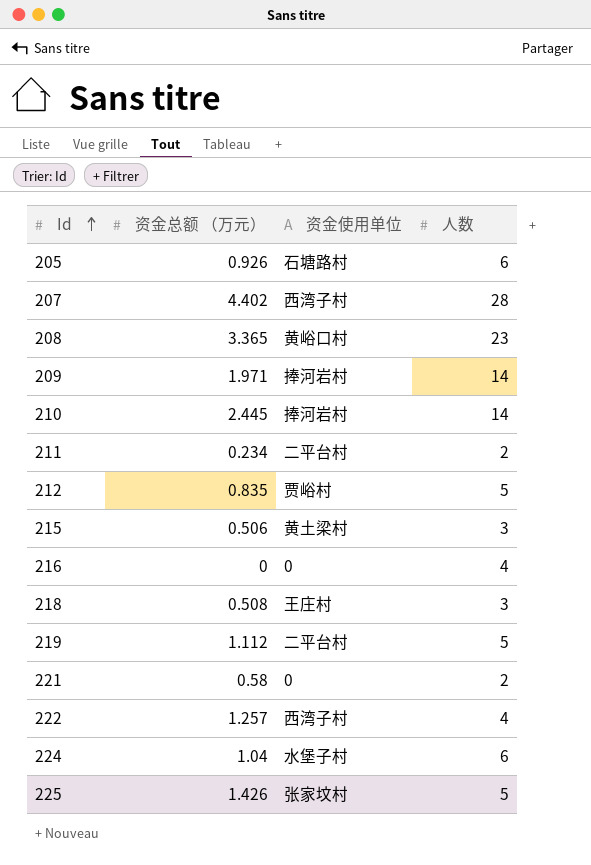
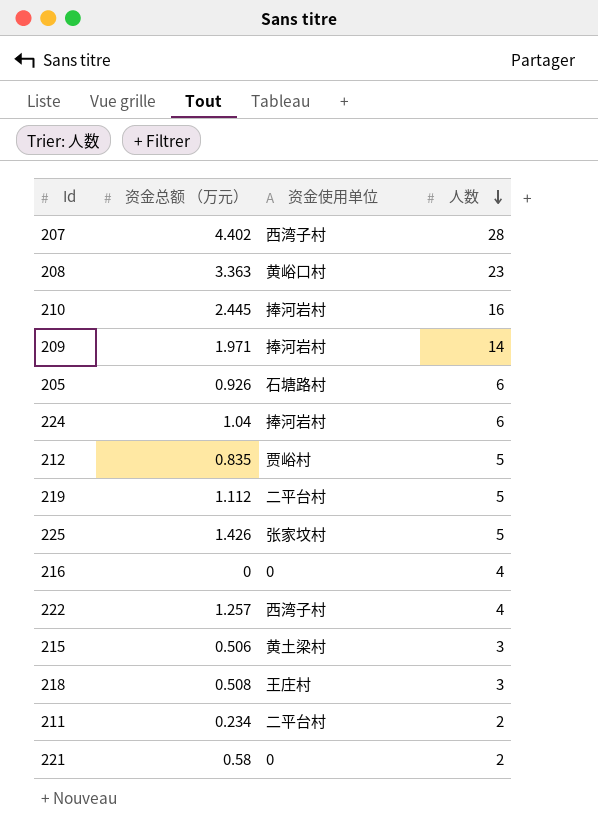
row order: Id ascending -> 人数 descending
208 | 资金总额 （万元）: 3.365 -> 3.363
210 | 人数: 14 -> 16
224 | 资金使用单位: 水堡子村 -> 捧河岩村

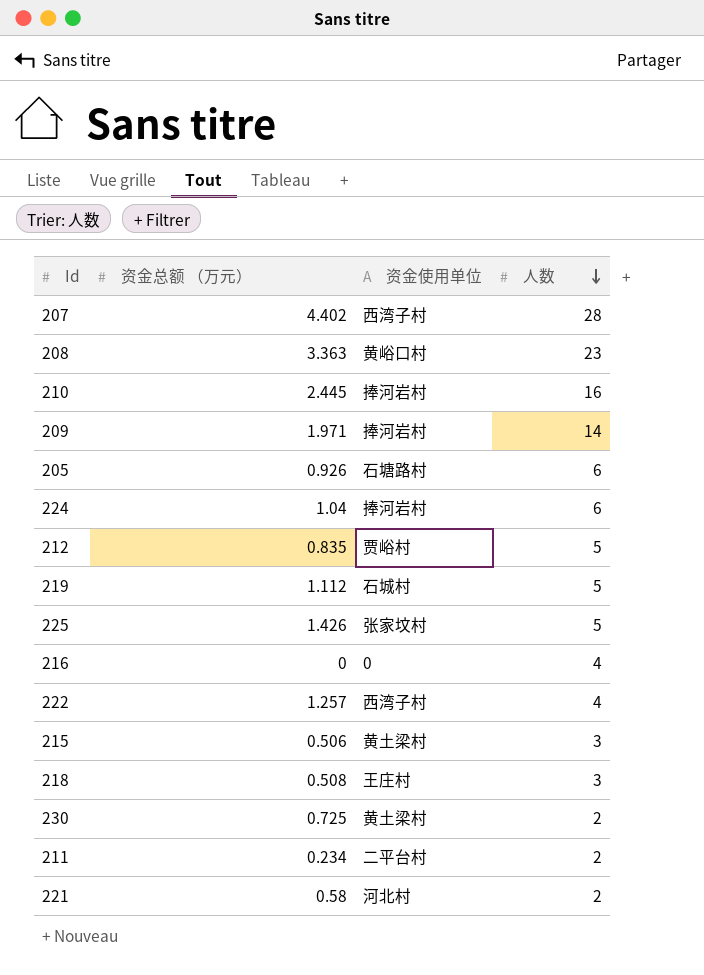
219 | 资金使用单位: 二平台村 -> 石城村
row 230: none -> 0.725 | 黄土梁村 | 2
221 | 资金使用单位: 0 -> 河北村

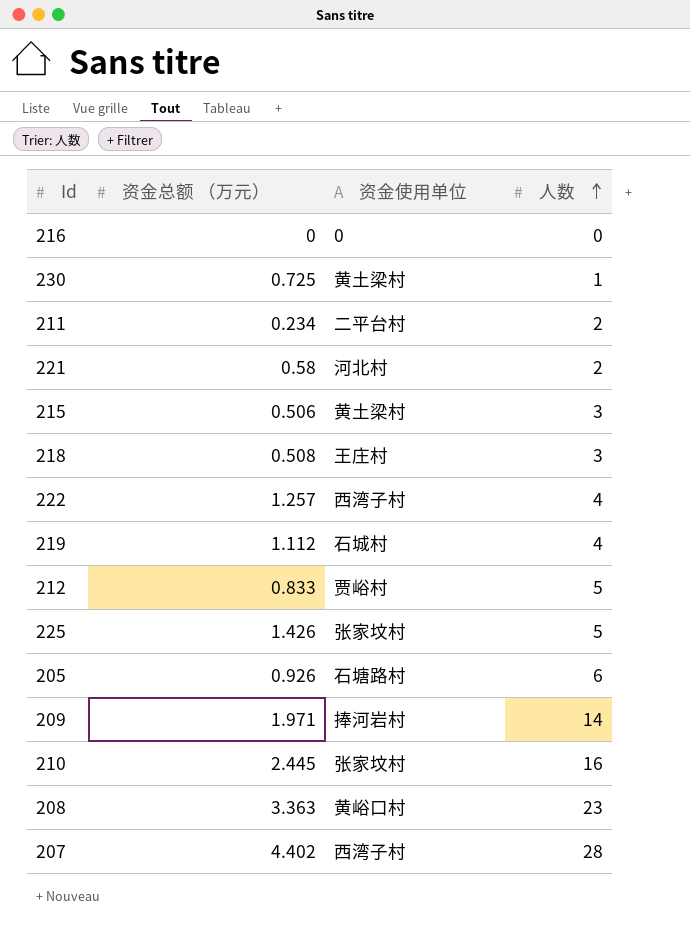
row order: 人数 descending -> 人数 ascending
row 224: 1.04 | 捧河岩村 | 6 -> none
216 | 人数: 4 -> 0
230 | 人数: 2 -> 1
219 | 人数: 5 -> 4
212 | 资金总额 （万元）: 0.835 -> 0.833
210 | 资金使用单位: 捧河岩村 -> 张家坟村

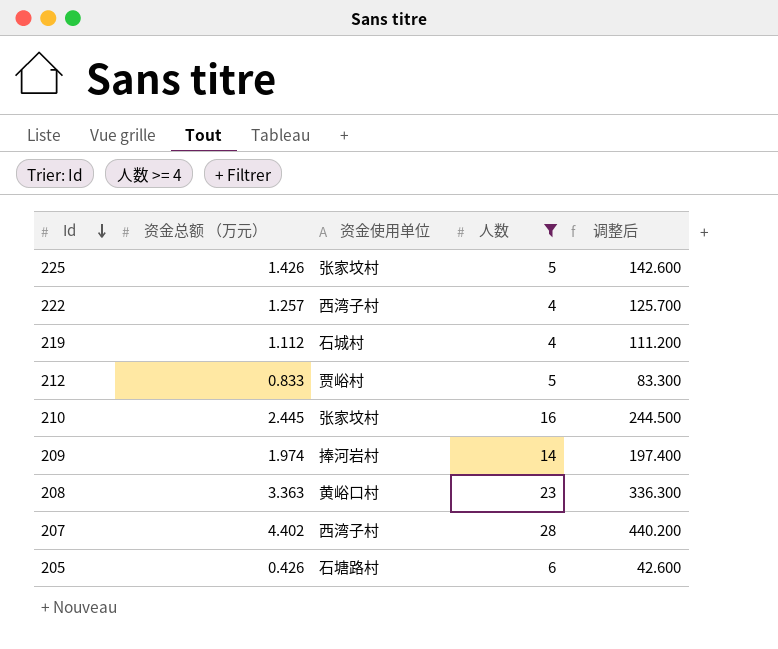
filter: none -> 人数 >= 4
row order: 人数 ascending -> Id descending
column 调整后 | formula: none -> [资金总额 （万元）] * 100
209 | 资金总额 （万元）: 1.971 -> 1.974
205 | 资金总额 （万元）: 0.926 -> 0.426

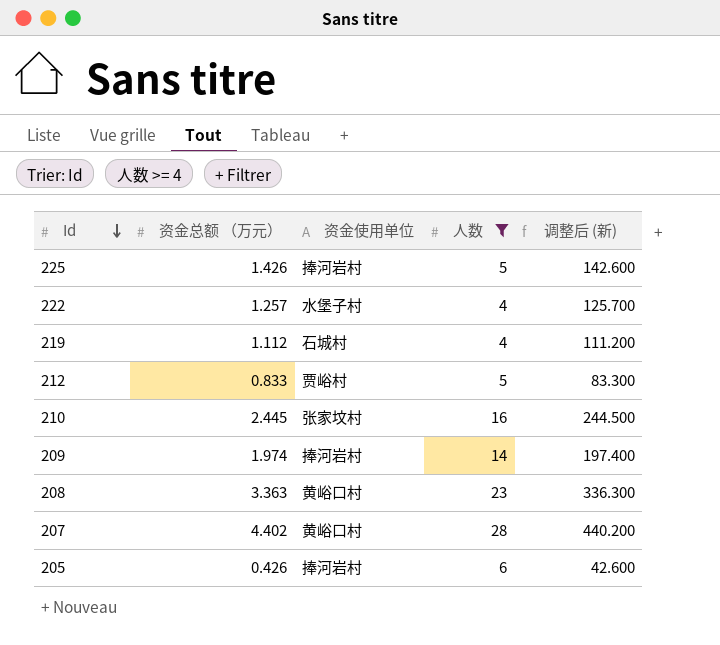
column name: 调整后 -> 调整后 (新)
225 | 资金使用单位: 张家坟村 -> 捧河岩村
222 | 资金使用单位: 西湾子村 -> 水堡子村
207 | 资金使用单位: 西湾子村 -> 黄峪口村
205 | 资金使用单位: 石塘路村 -> 捧河岩村

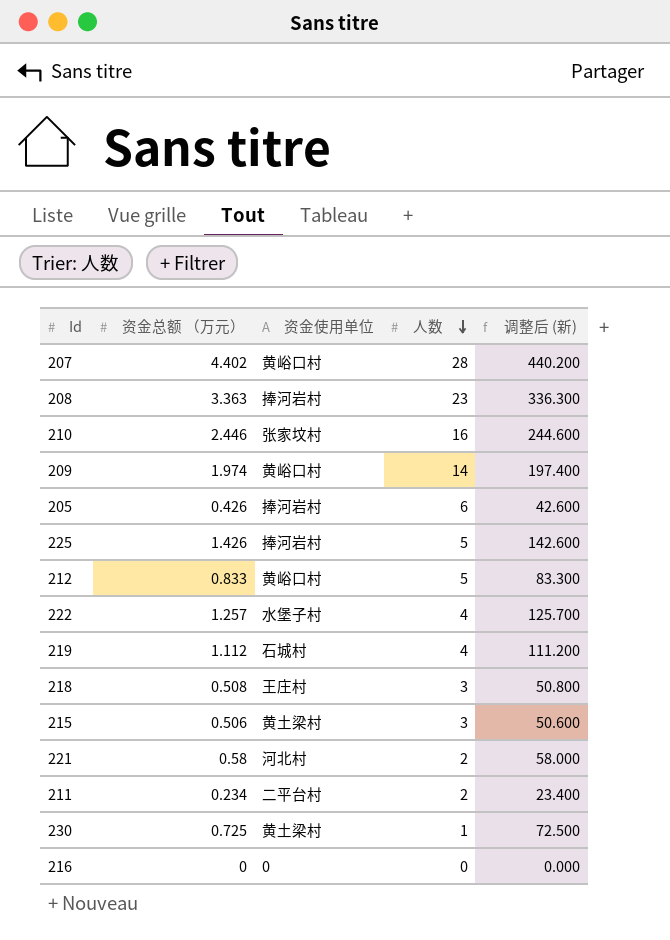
filter: 人数 >= 4 -> none
row order: Id descending -> 人数 descending
208 | 资金使用单位: 黄峪口村 -> 捧河岩村
210 | 资金总额 （万元）: 2.445 -> 2.446
210 | 调整后 (新): 244.500 -> 244.600
209 | 资金使用单位: 捧河岩村 -> 黄峪口村
212 | 资金使用单位: 贾峪村 -> 黄峪口村

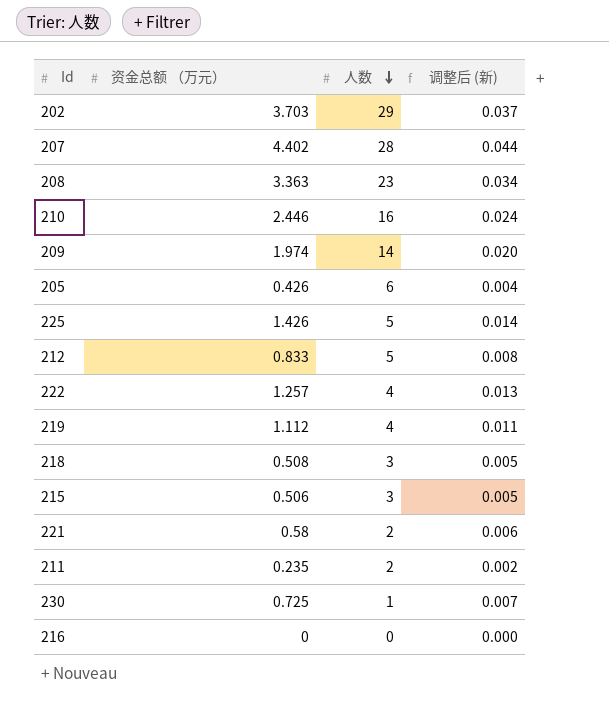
column 资金使用单位 | position: 3 -> none
column 调整后 (新) | formula: [资金总额 （万元）] * 100 -> [资金总额 （万元）] * 0.01
row 202: none -> 3.703 | 29 | 0.037
211 | 资金总额 （万元）: 0.234 -> 0.235

